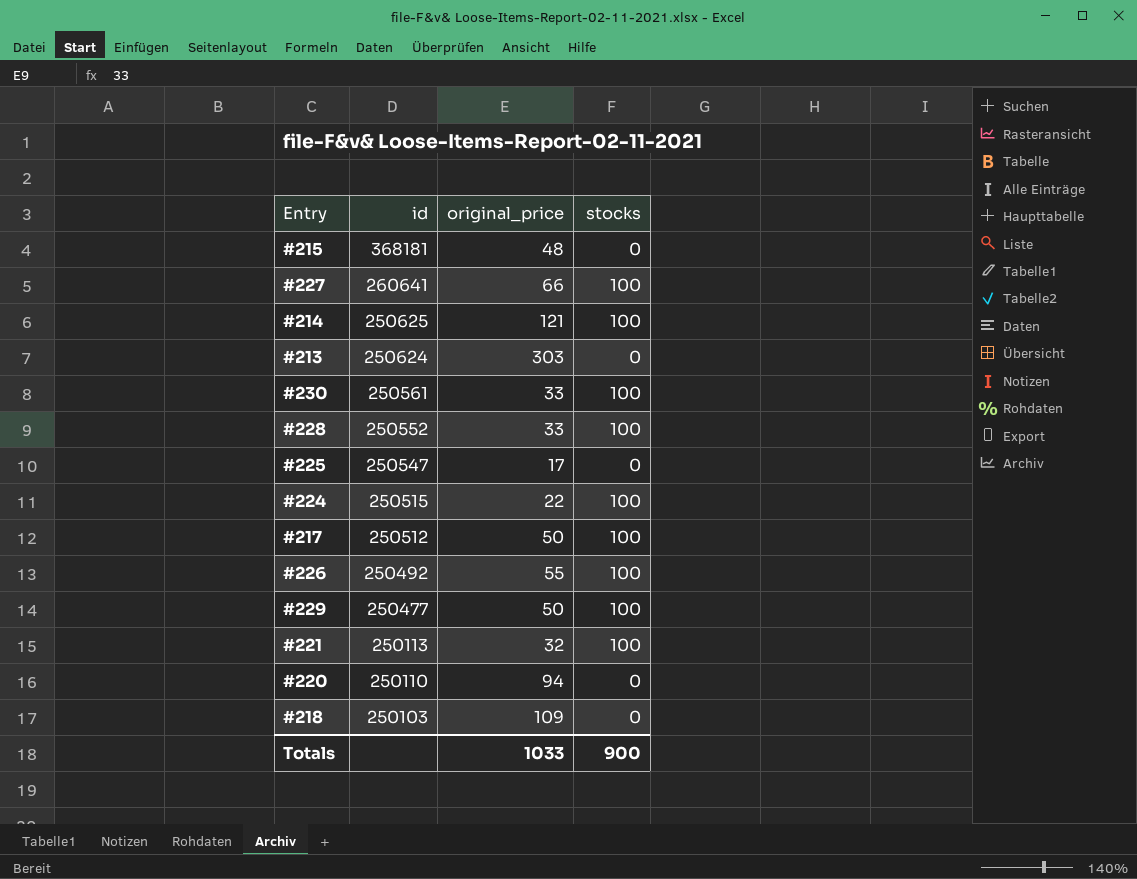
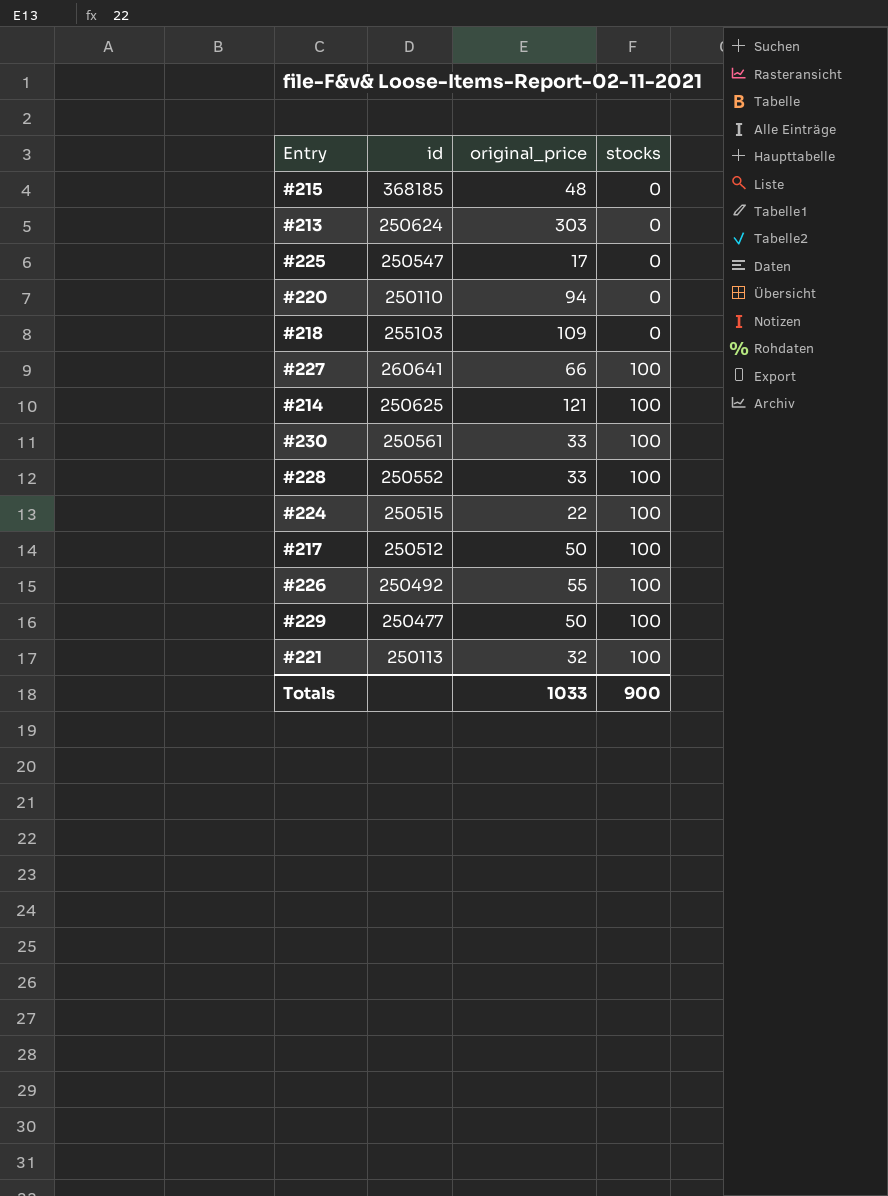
row order: id descending -> stocks ascending
#215 | id: 368181 -> 368185
#218 | id: 250103 -> 255103

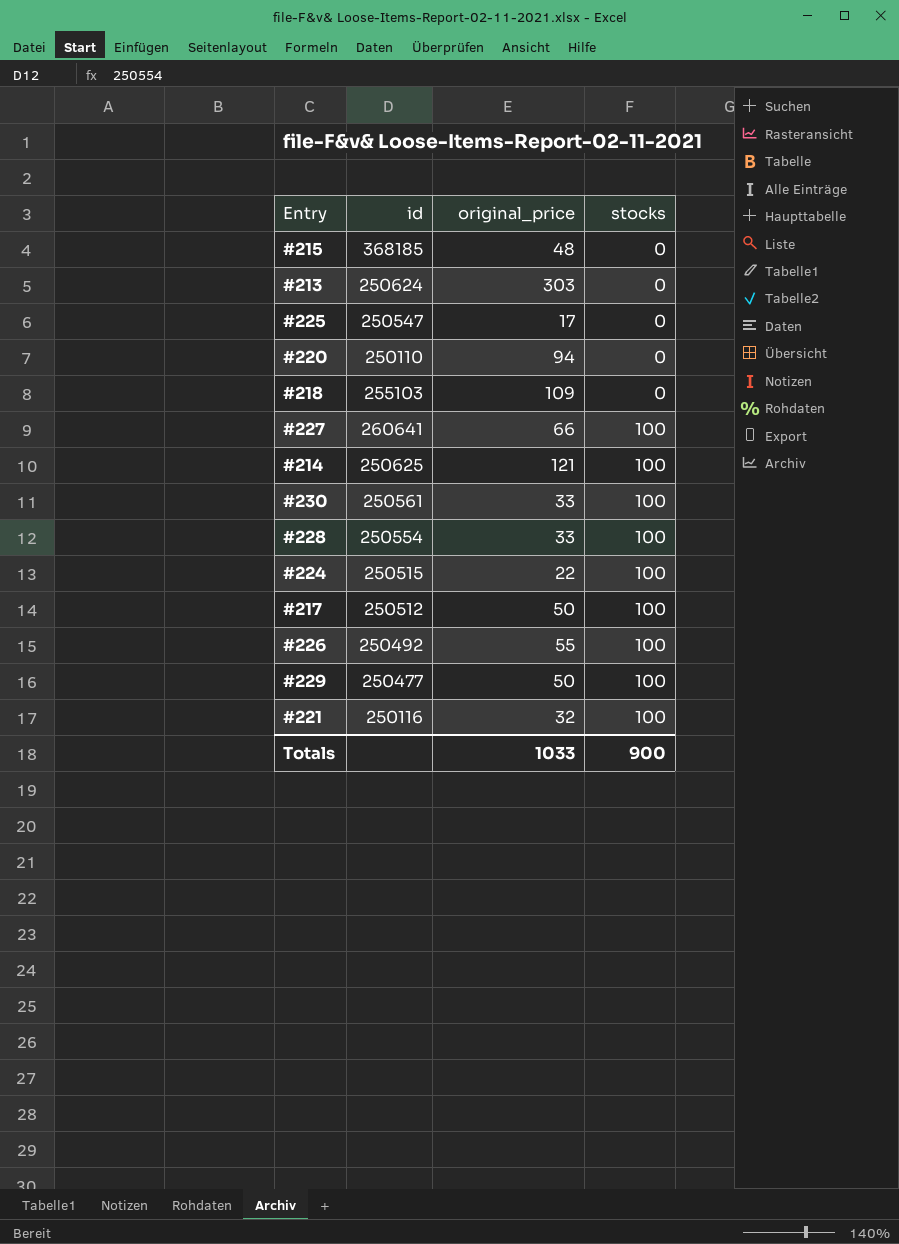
#228 | id: 250552 -> 250554
#221 | id: 250113 -> 250116

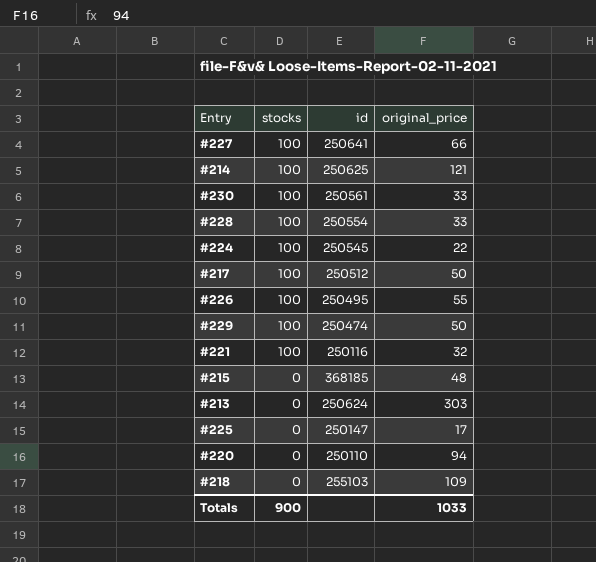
row order: stocks ascending -> stocks descending
column stocks | position: 4 -> 2
#227 | id: 260641 -> 250641
#224 | id: 250515 -> 250545
#226 | id: 250492 -> 250495
#229 | id: 250477 -> 250474
#225 | id: 250547 -> 250147

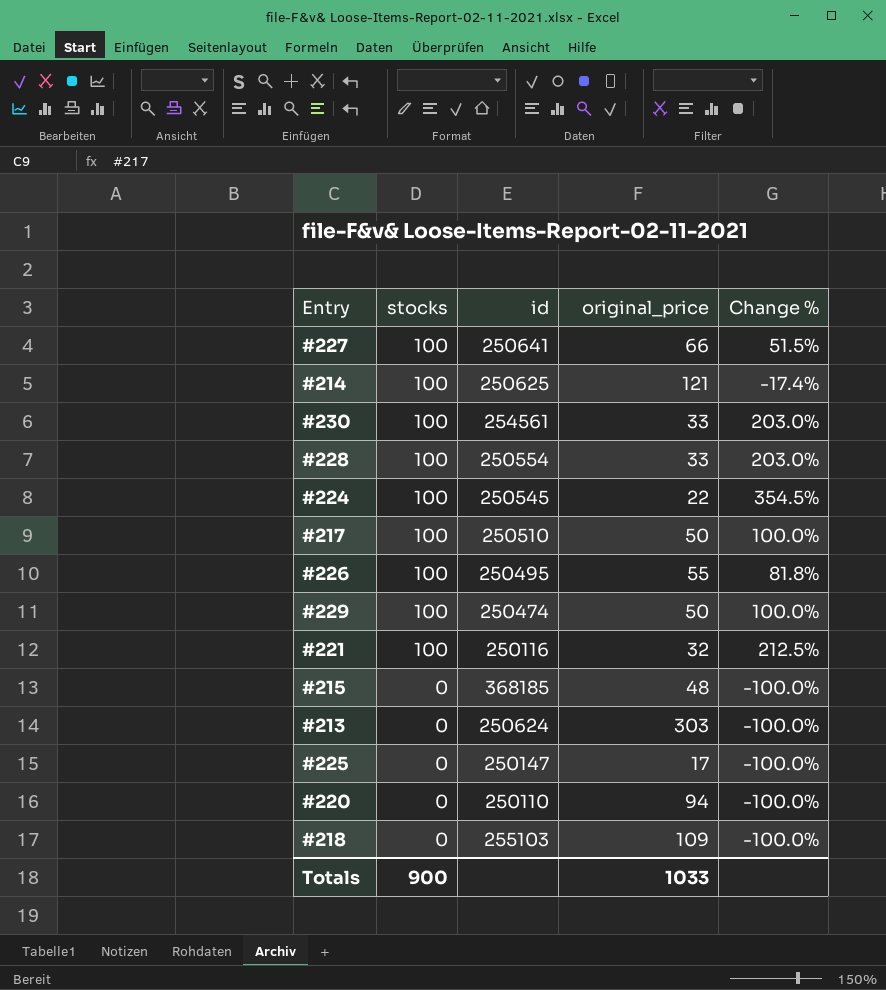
column Change % | formula: none -> ([stocks] - [original_price]) / [original_price]
#230 | id: 250561 -> 254561
#217 | id: 250512 -> 250510

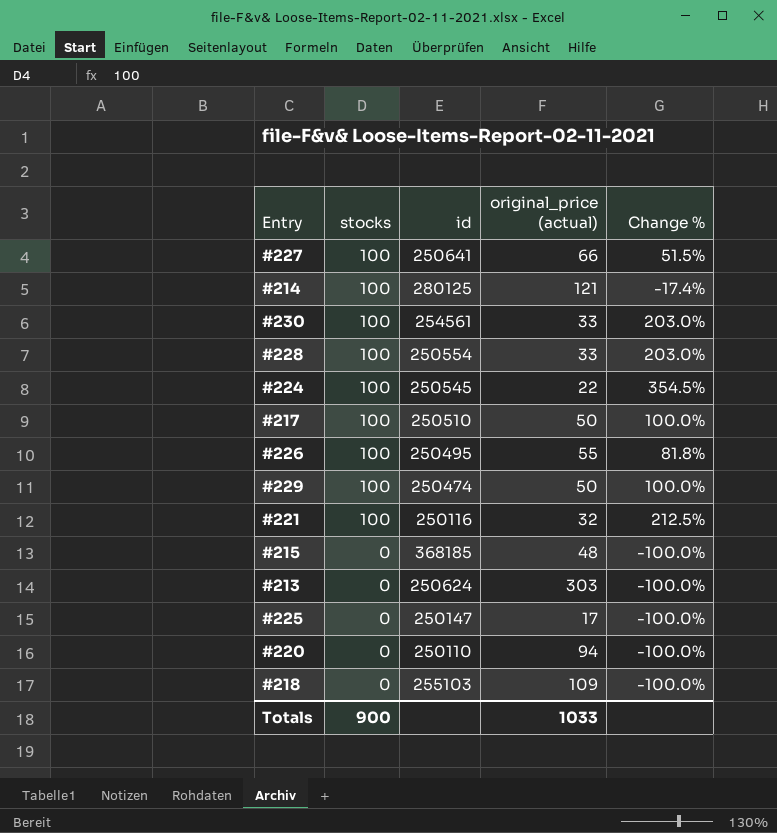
column name: original_price -> original_price (actual)
#214 | id: 250625 -> 280125

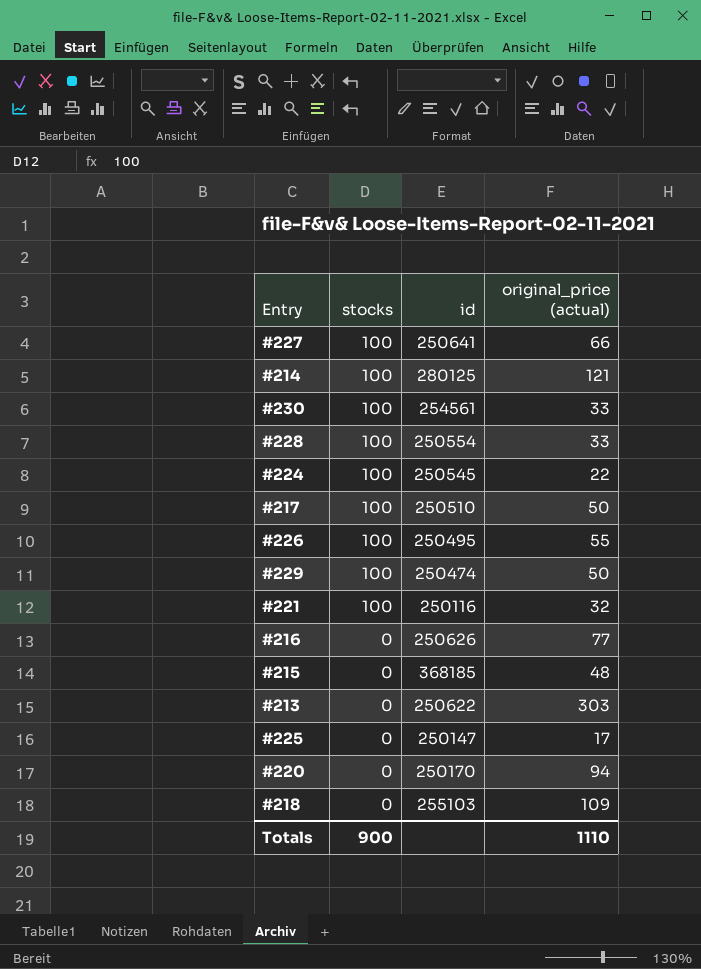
column Change % | formula: ([stocks] - [original_price (actual)]) / [original_price (actual)] -> none
row #216: none -> 0 | 250626 | 77
#213 | id: 250624 -> 250622
#220 | id: 250110 -> 250170
Totals | original_price (actual): 1033 -> 1110

